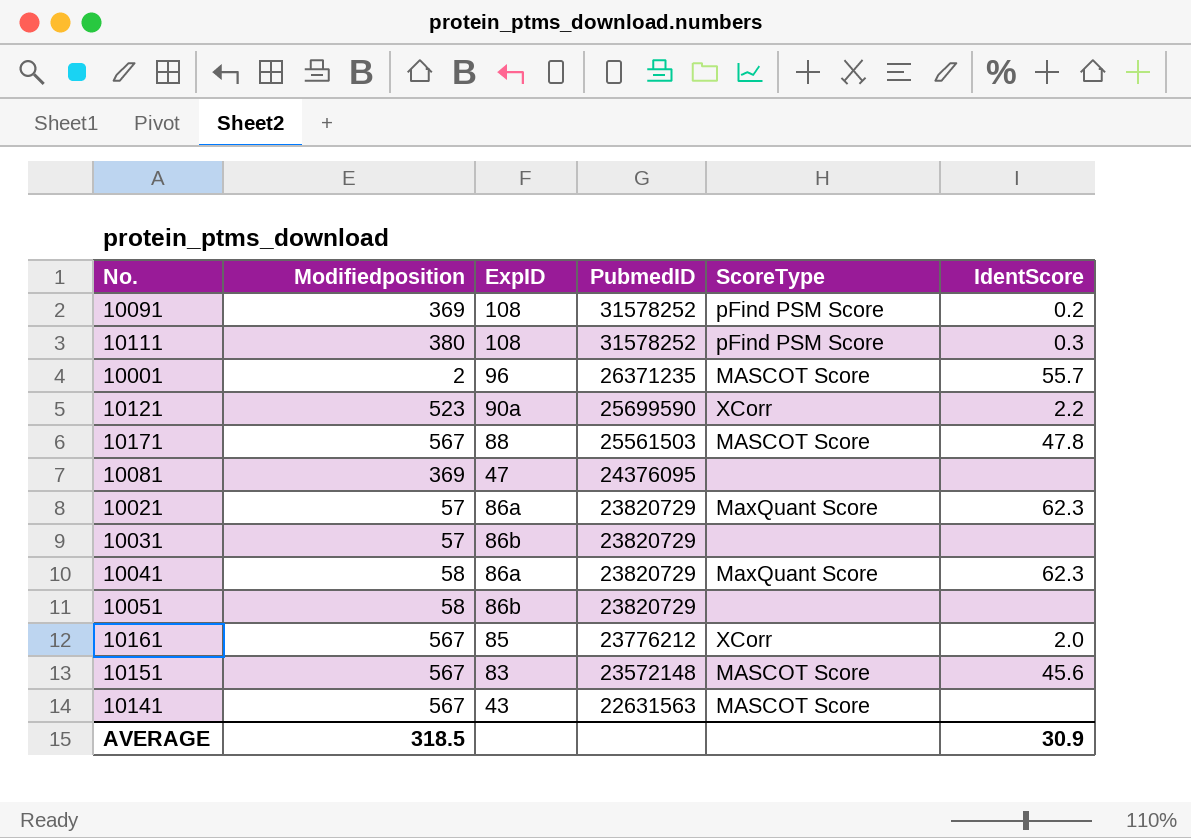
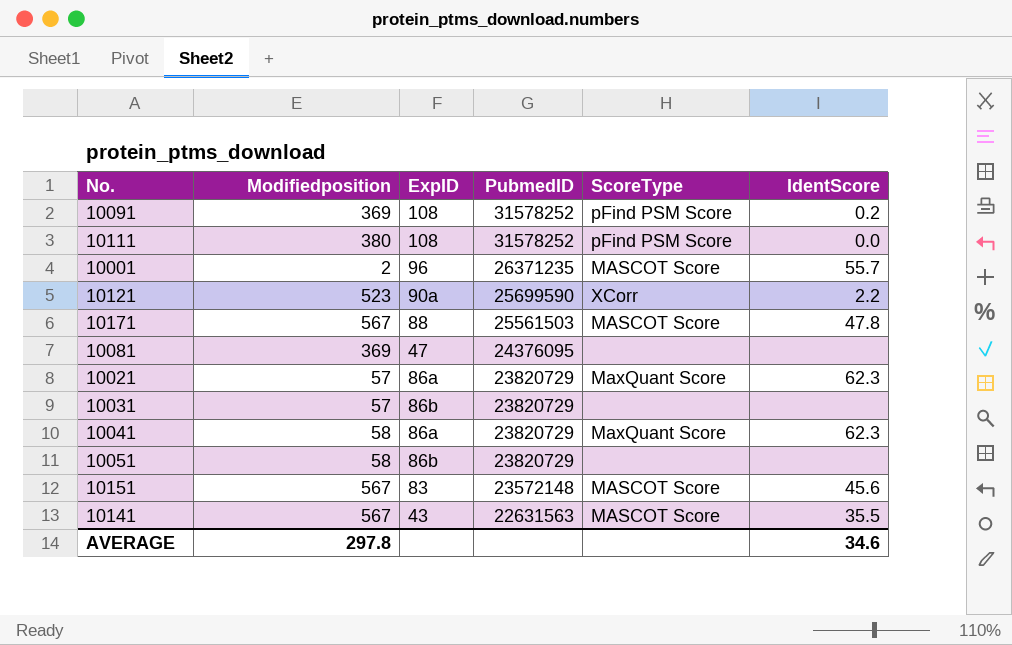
row 10161: 567 | 85 | 23776212 | XCorr | 2.0 -> none
10111 | IdentScore: 0.3 -> 0.0
10141 | IdentScore: none -> 35.5
AVERAGE | Modifiedposition: 318.5 -> 297.8
AVERAGE | IdentScore: 30.9 -> 34.6

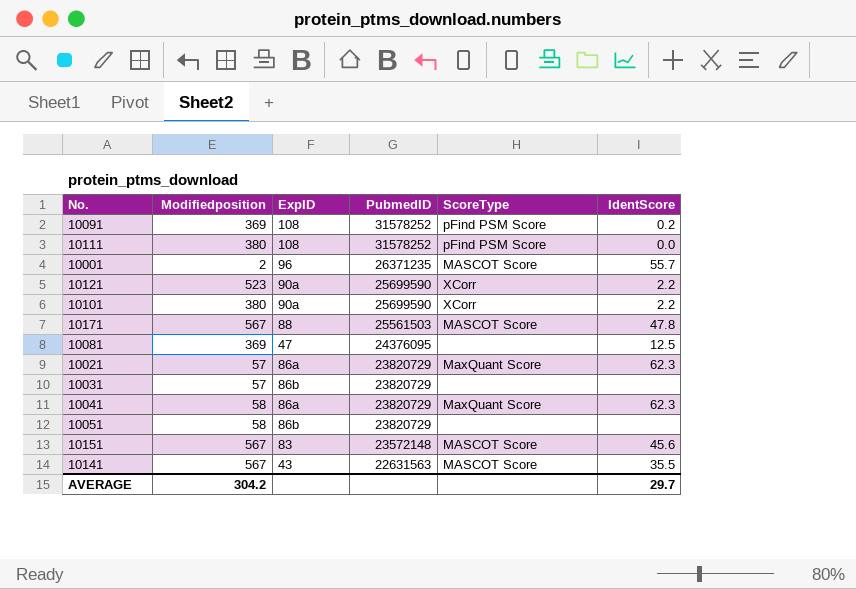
row 10101: none -> 380 | 90a | 25699590 | XCorr | 2.2
10081 | IdentScore: none -> 12.5
AVERAGE | Modifiedposition: 297.8 -> 304.2
AVERAGE | IdentScore: 34.6 -> 29.7

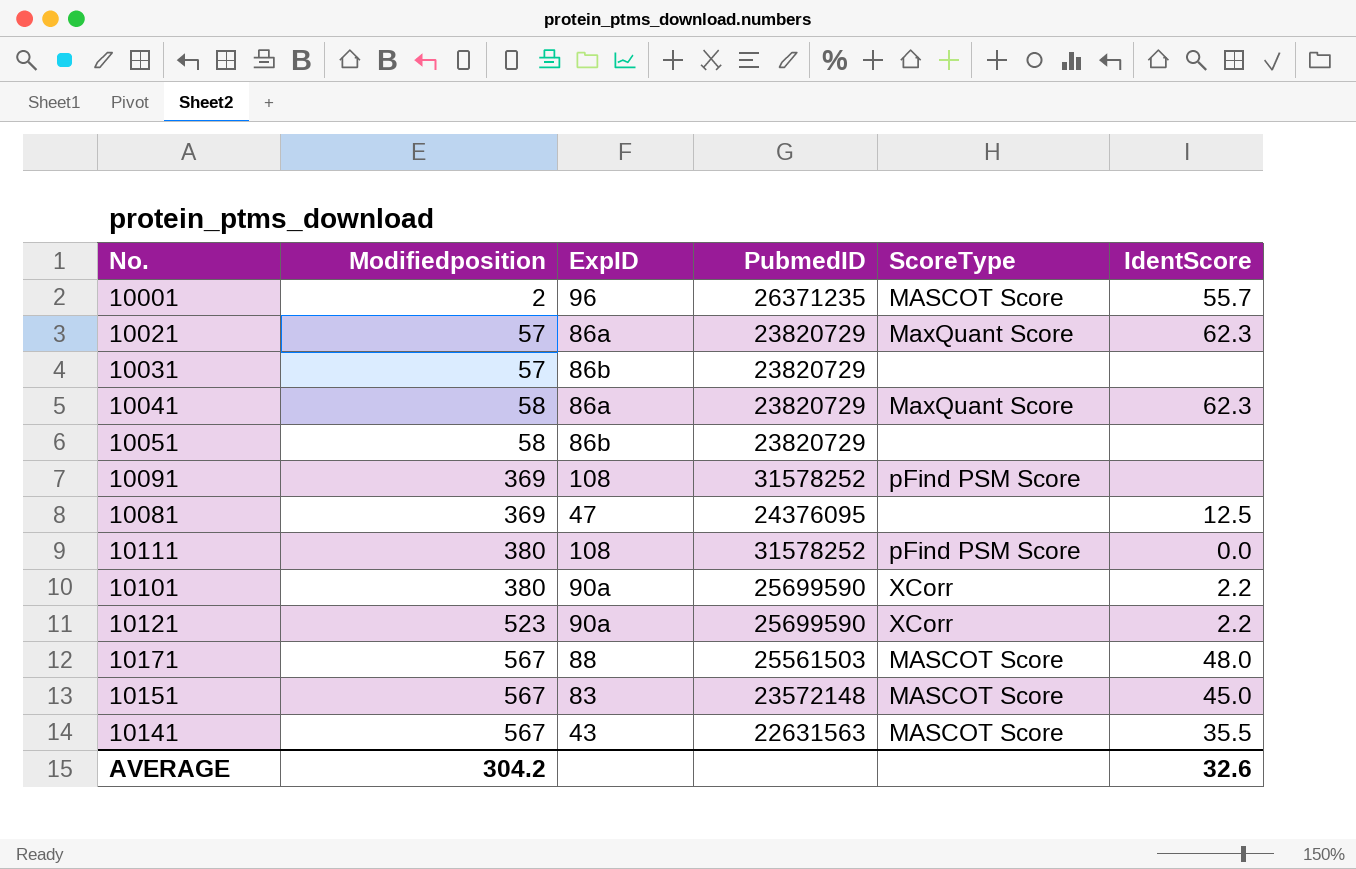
row order: PubmedID descending -> Modifiedposition ascending
10091 | IdentScore: 0.2 -> none
10171 | IdentScore: 47.8 -> 48.0
10151 | IdentScore: 45.6 -> 45.0
AVERAGE | IdentScore: 29.7 -> 32.6

